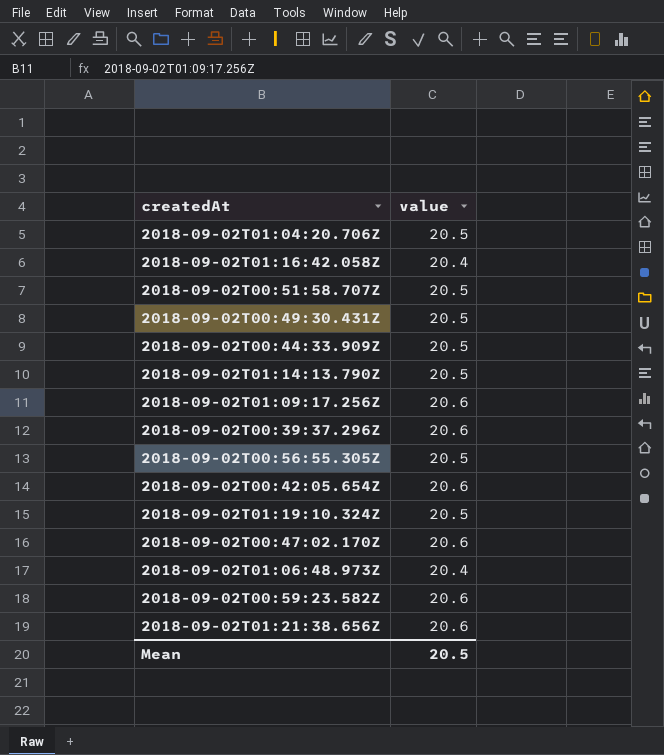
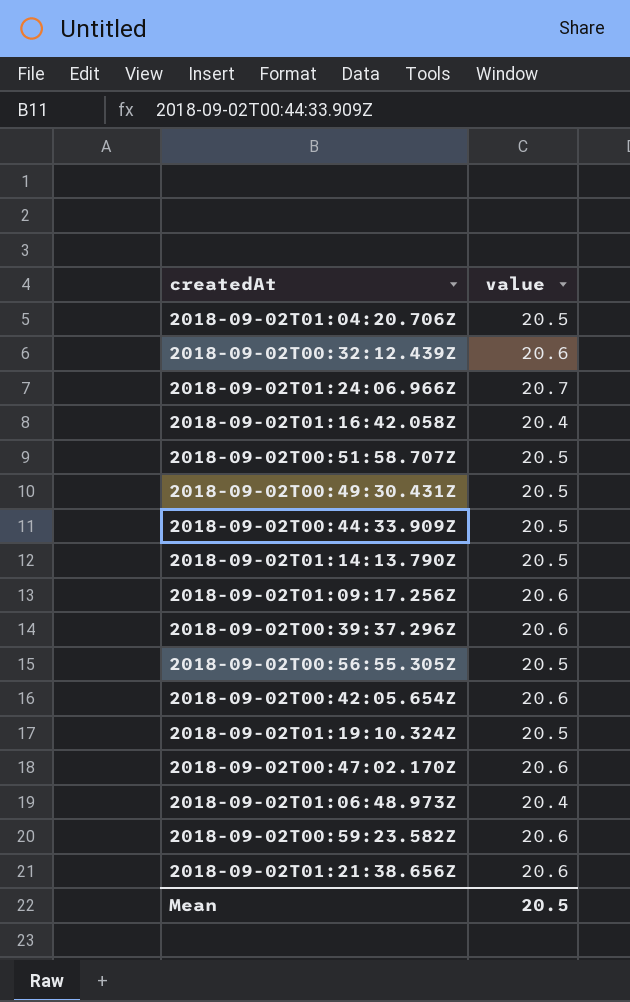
row 2018-09-02T00:32:12.439Z: none -> 20.6
row 2018-09-02T01:24:06.966Z: none -> 20.7

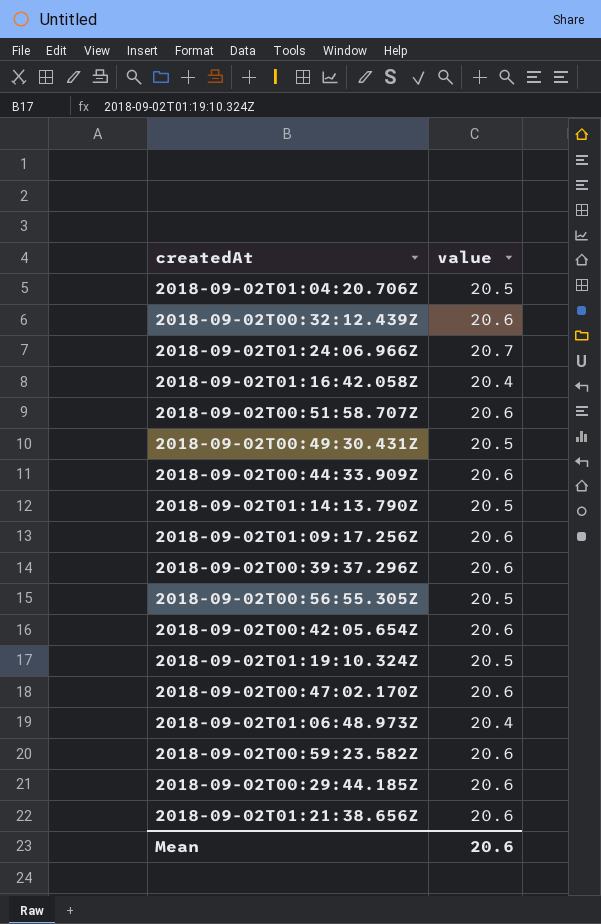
2018-09-02T00:51:58.707Z | value: 20.5 -> 20.6
2018-09-02T00:44:33.909Z | value: 20.5 -> 20.6
row 2018-09-02T00:29:44.185Z: none -> 20.6
Mean | value: 20.5 -> 20.6

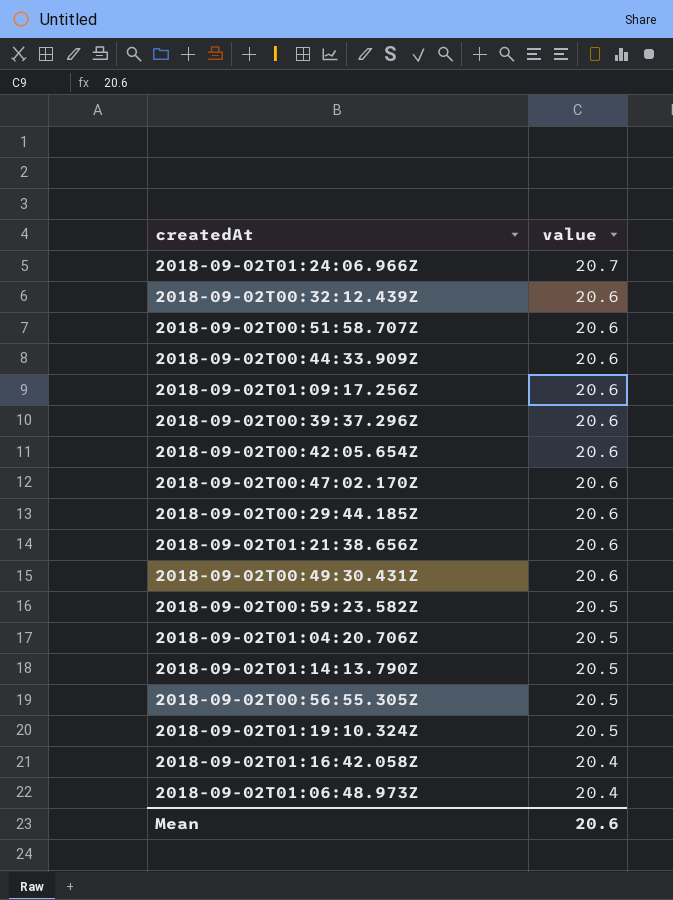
row order: none -> value descending
2018-09-02T00:49:30.431Z | value: 20.5 -> 20.6
2018-09-02T00:59:23.582Z | value: 20.6 -> 20.5

